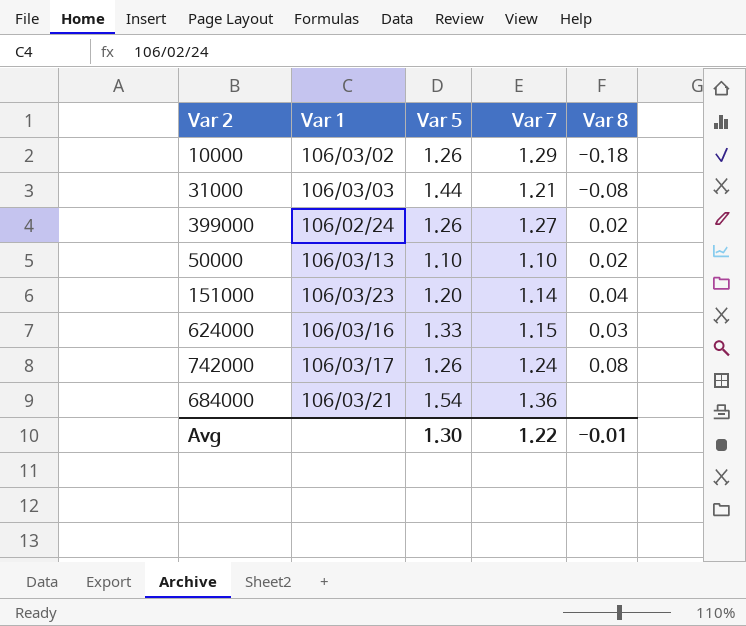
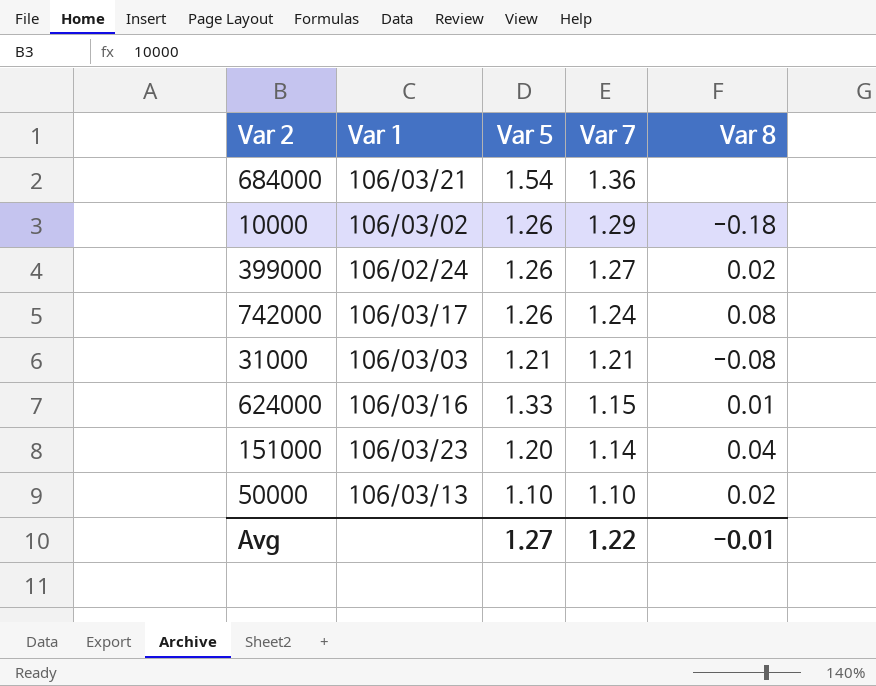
row order: none -> Var 7 descending
31000 | Var 5: 1.44 -> 1.21
624000 | Var 8: 0.03 -> 0.01
Avg | Var 5: 1.30 -> 1.27

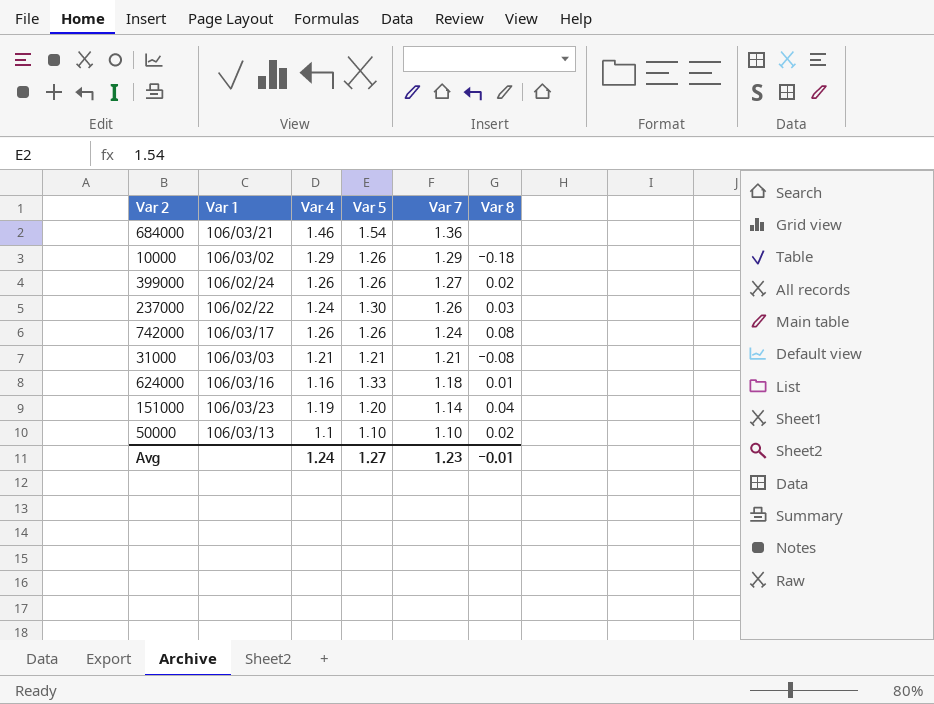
column Var 4 | position: none -> 3
row 237000: none -> 106/02/22 | 1.24 | 1.30 | 1.26 | 0.03
624000 | Var 7: 1.15 -> 1.18
Avg | Var 7: 1.22 -> 1.23

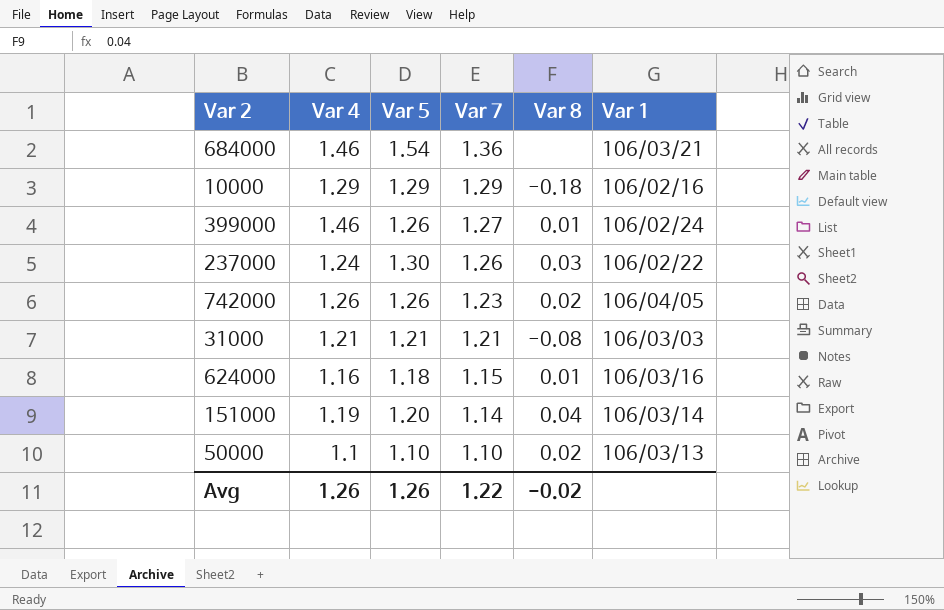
column Var 1 | position: 2 -> 6
10000 | Var 5: 1.26 -> 1.29
10000 | Var 1: 106/03/02 -> 106/02/16
399000 | Var 4: 1.26 -> 1.46
399000 | Var 8: 0.02 -> 0.01
742000 | Var 7: 1.24 -> 1.23
742000 | Var 8: 0.08 -> 0.02
742000 | Var 1: 106/03/17 -> 106/04/05
624000 | Var 5: 1.33 -> 1.18
624000 | Var 7: 1.18 -> 1.15
151000 | Var 1: 106/03/23 -> 106/03/14
Avg | Var 4: 1.24 -> 1.26
Avg | Var 5: 1.27 -> 1.26
Avg | Var 7: 1.23 -> 1.22
Avg | Var 8: -0.01 -> -0.02

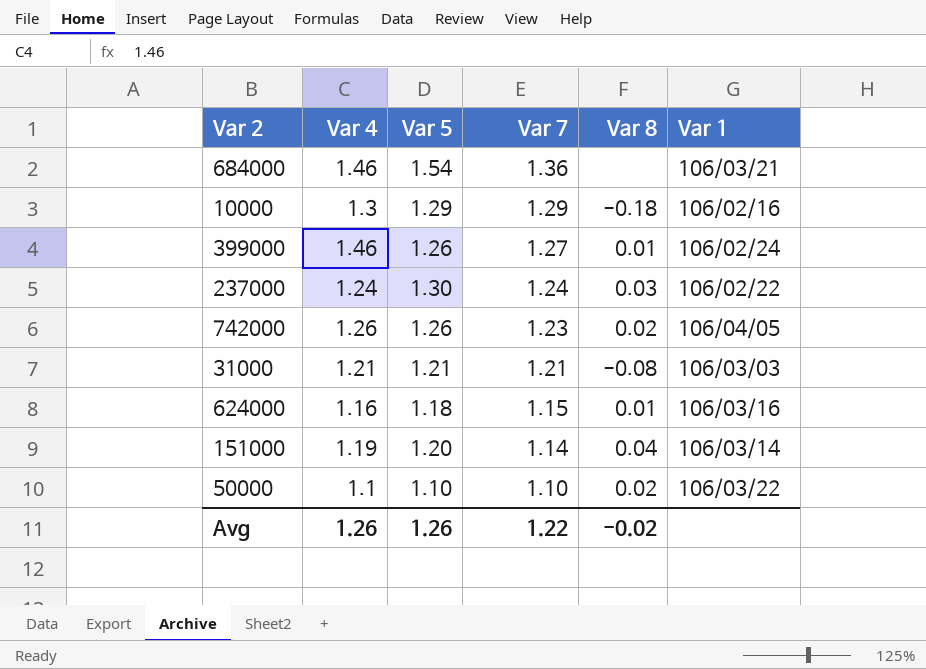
10000 | Var 4: 1.29 -> 1.3
237000 | Var 7: 1.26 -> 1.24
50000 | Var 1: 106/03/13 -> 106/03/22

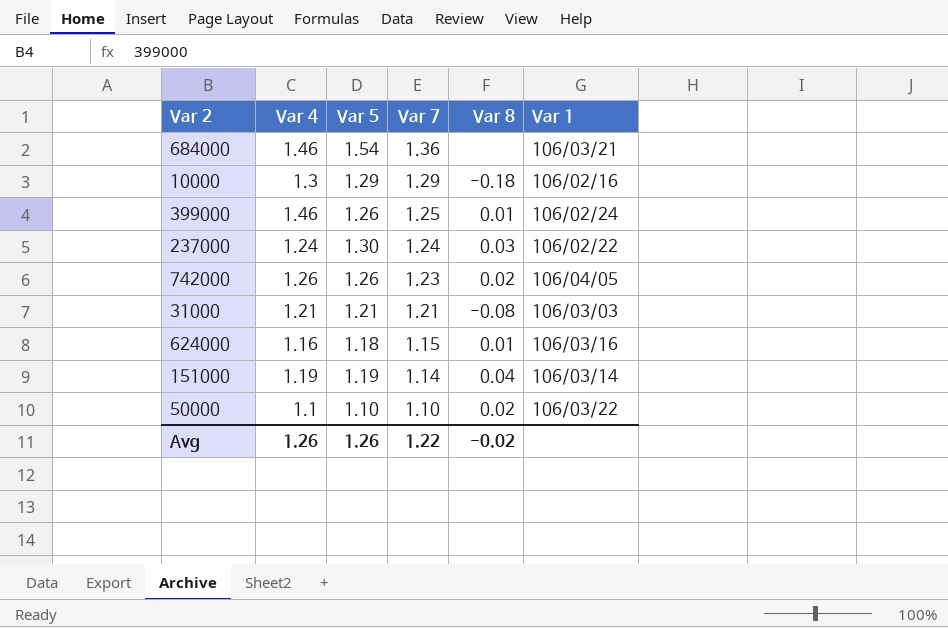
399000 | Var 7: 1.27 -> 1.25
151000 | Var 5: 1.20 -> 1.19

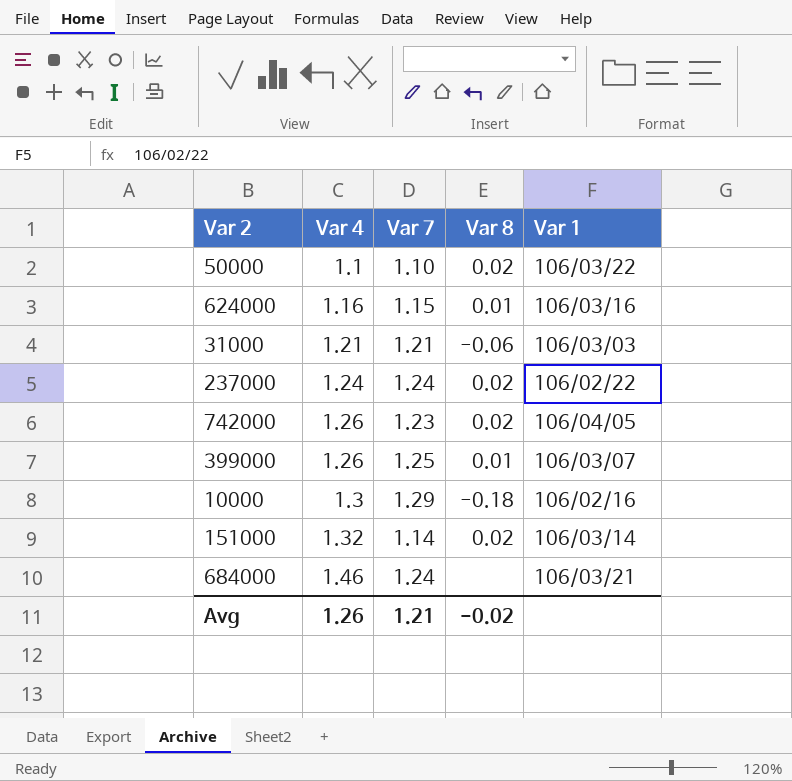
row order: Var 7 descending -> Var 4 ascending
column Var 5 | position: 3 -> none
31000 | Var 8: -0.08 -> -0.06
237000 | Var 8: 0.03 -> 0.02
399000 | Var 4: 1.46 -> 1.26
399000 | Var 1: 106/02/24 -> 106/03/07
151000 | Var 4: 1.19 -> 1.32
151000 | Var 8: 0.04 -> 0.02
684000 | Var 7: 1.36 -> 1.24
Avg | Var 7: 1.22 -> 1.21

